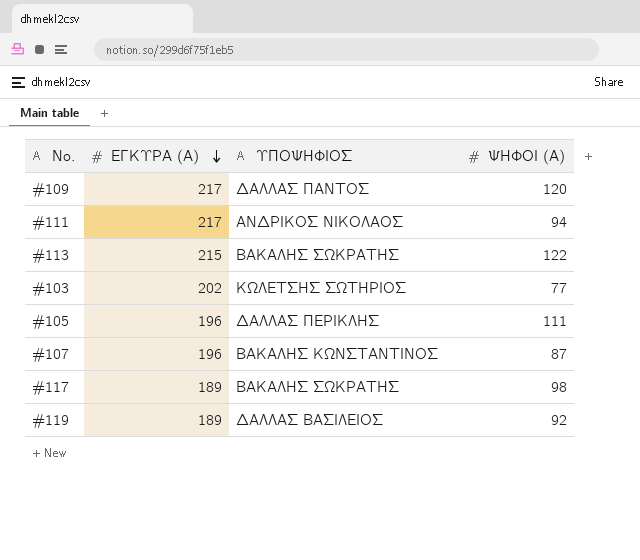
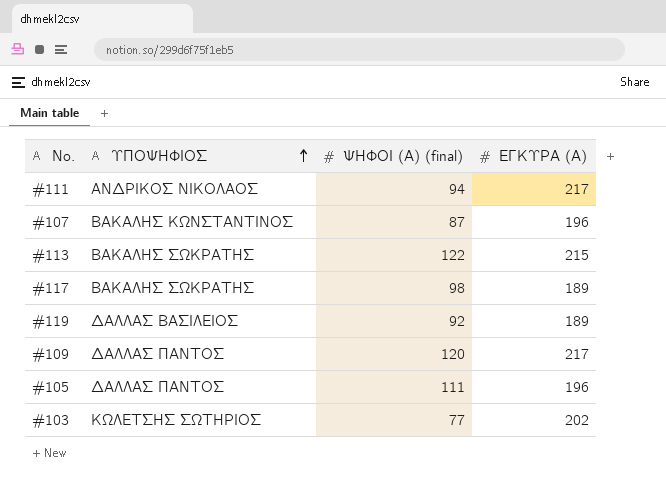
row order: ΕΓΚΥΡΑ (Α) descending -> ΥΠΟΨΗΦΙΟΣ ascending
column name: ΨΗΦΟΙ (Α) -> ΨΗΦΟΙ (Α) (final)
column ΕΓΚΥΡΑ (Α) | position: 2 -> 4
#105 | ΥΠΟΨΗΦΙΟΣ: ΔΑΛΛΑΣ ΠΕΡΙΚΛΗΣ -> ΔΑΛΛΑΣ ΠΑΝΤΟΣ

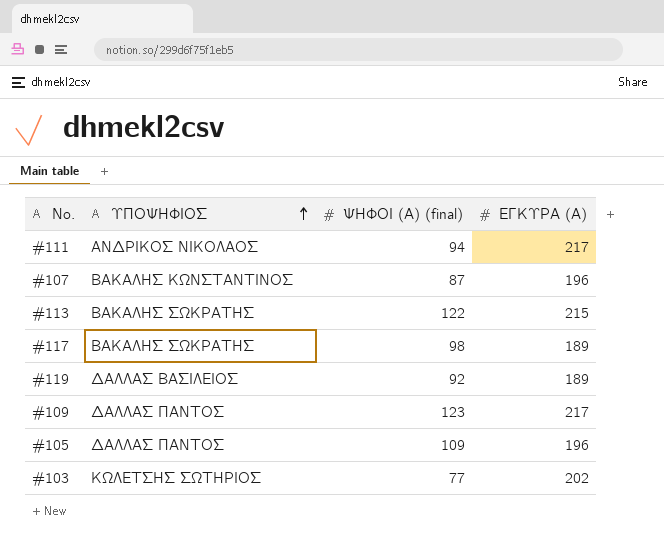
#109 | ΨΗΦΟΙ (Α) (final): 120 -> 123
#105 | ΨΗΦΟΙ (Α) (final): 111 -> 109

